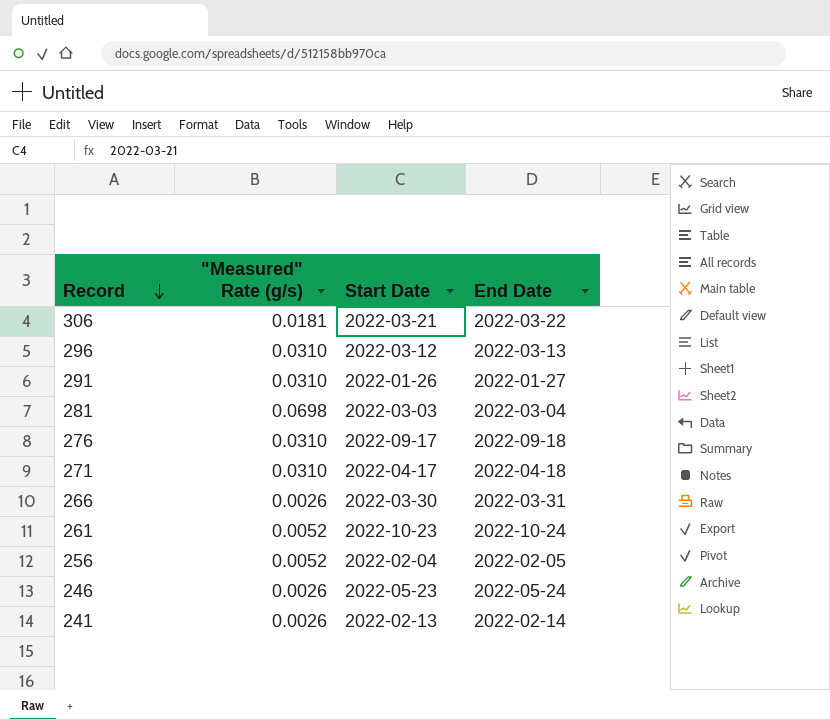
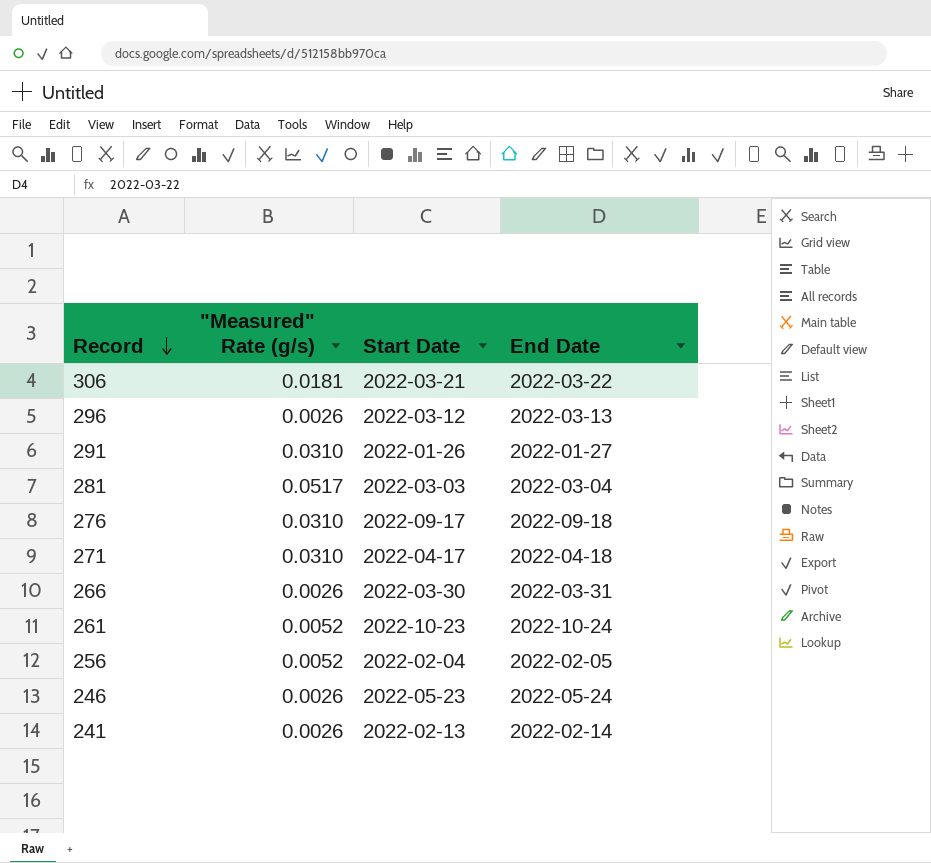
296 | "Measured" Rate (g/s): 0.0310 -> 0.0026
281 | "Measured" Rate (g/s): 0.0698 -> 0.0517

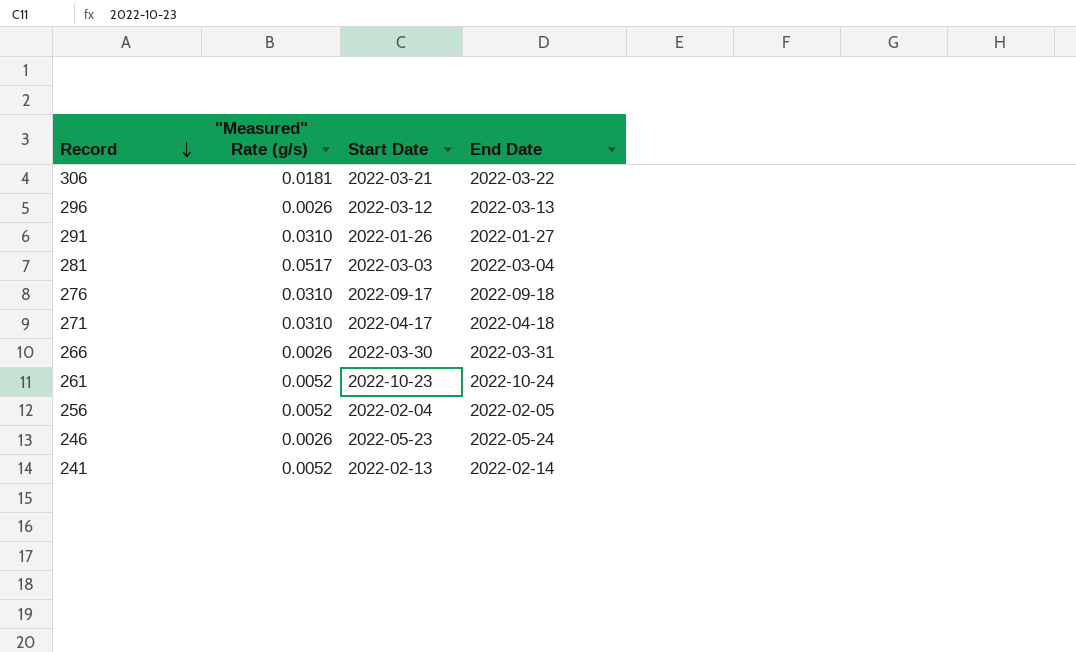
241 | "Measured" Rate (g/s): 0.0026 -> 0.0052

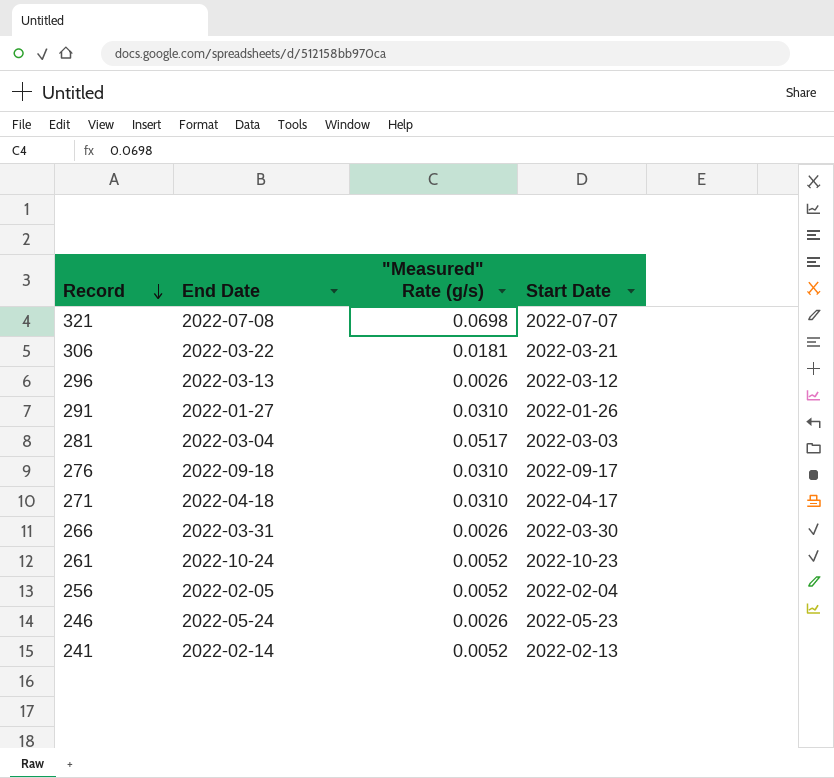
column End Date | position: 4 -> 2
row 321: none -> 2022-07-08 | 0.0698 | 2022-07-07

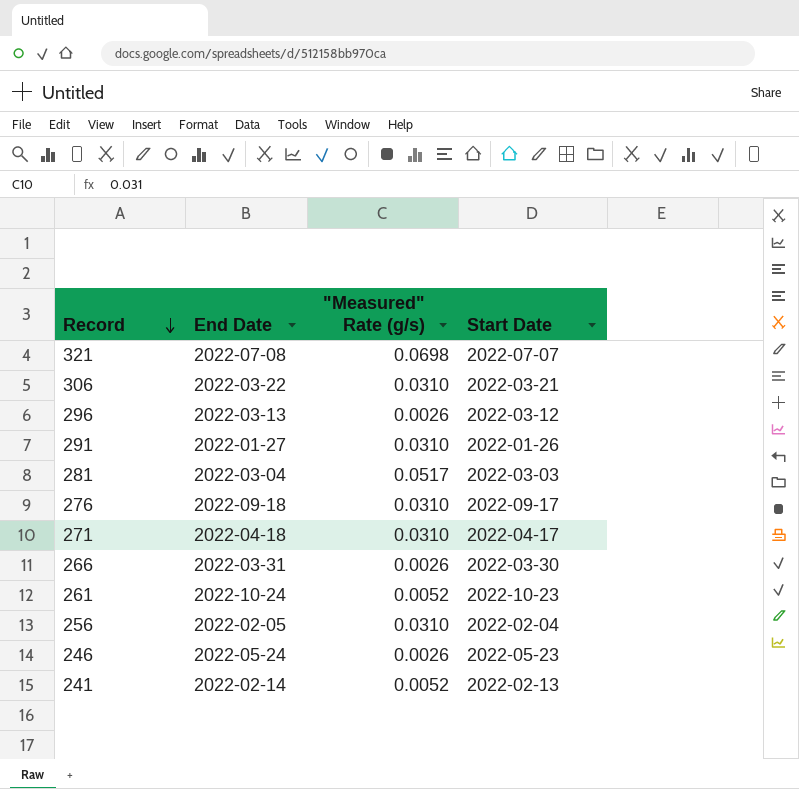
306 | "Measured" Rate (g/s): 0.0181 -> 0.0310
256 | "Measured" Rate (g/s): 0.0052 -> 0.0310

